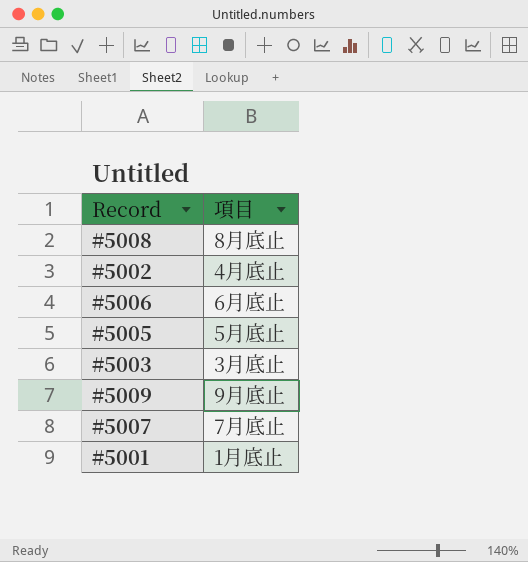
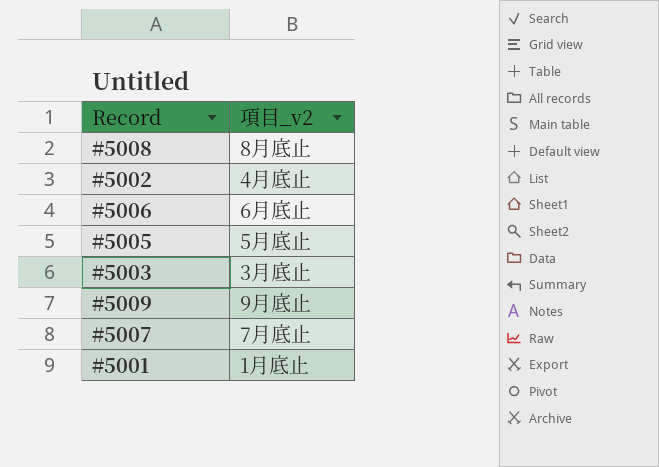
column name: 項目 -> 項目_v2

